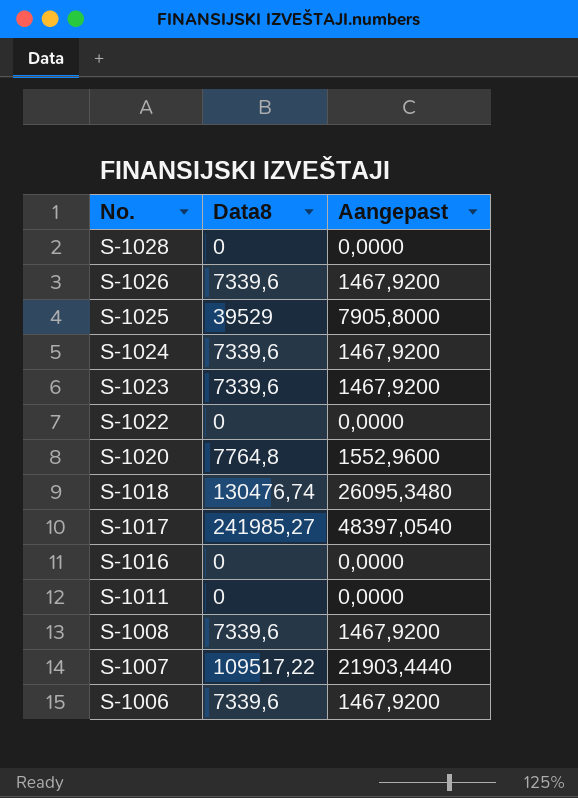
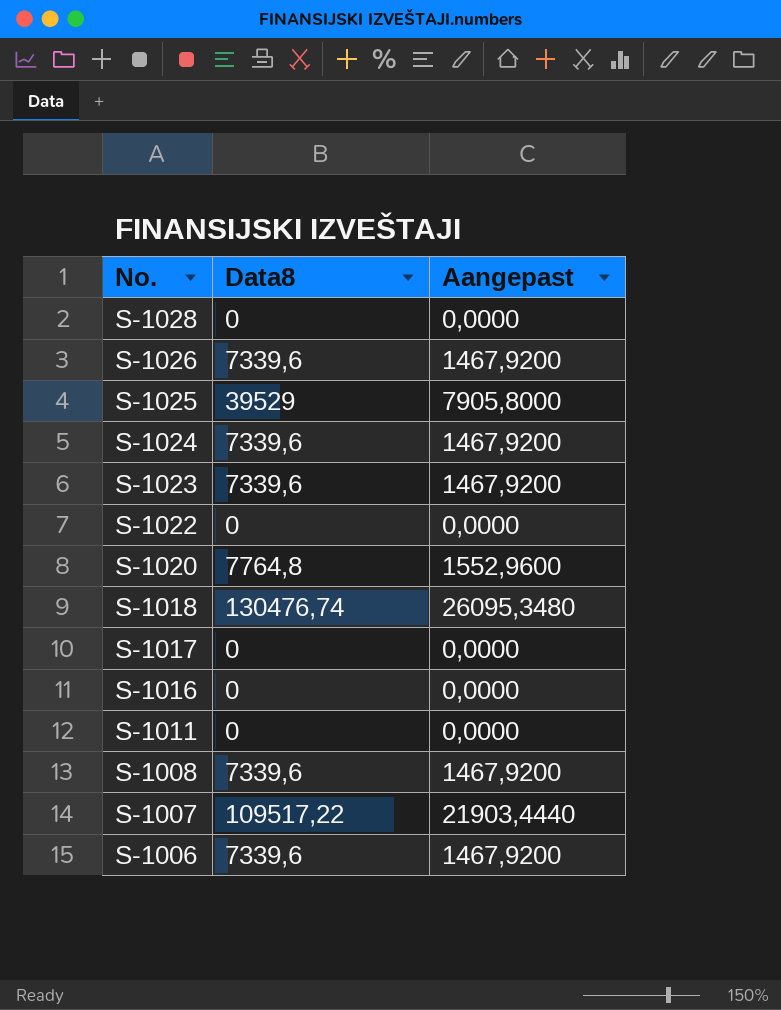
S-1017 | Data8: 241985,27 -> 0
S-1017 | Aangepast: 48397,0540 -> 0,0000

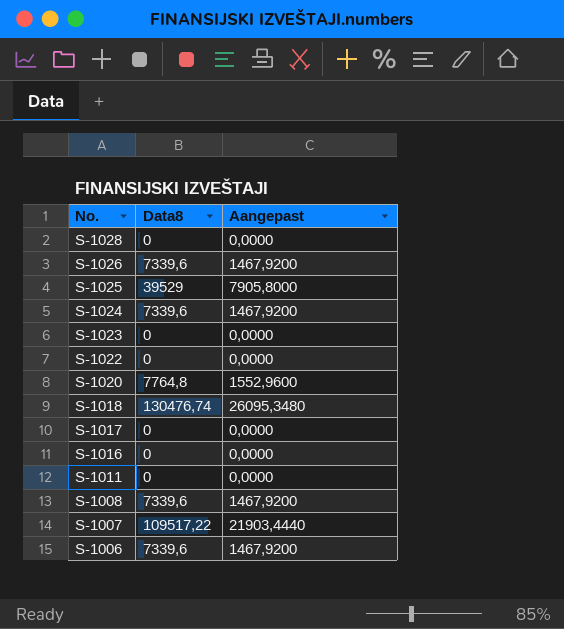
S-1023 | Data8: 7339,6 -> 0
S-1023 | Aangepast: 1467,9200 -> 0,0000

